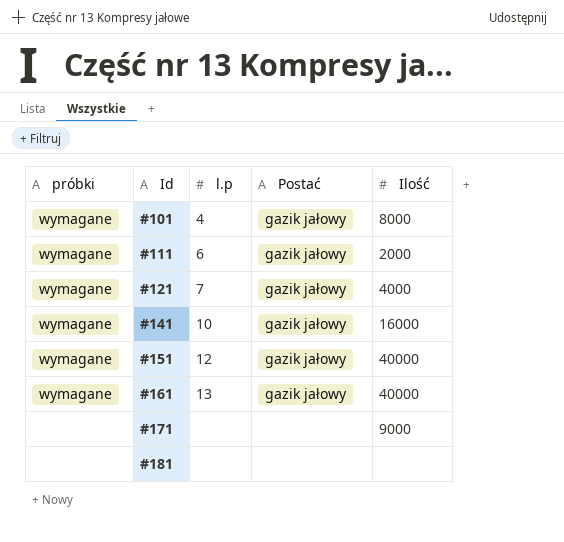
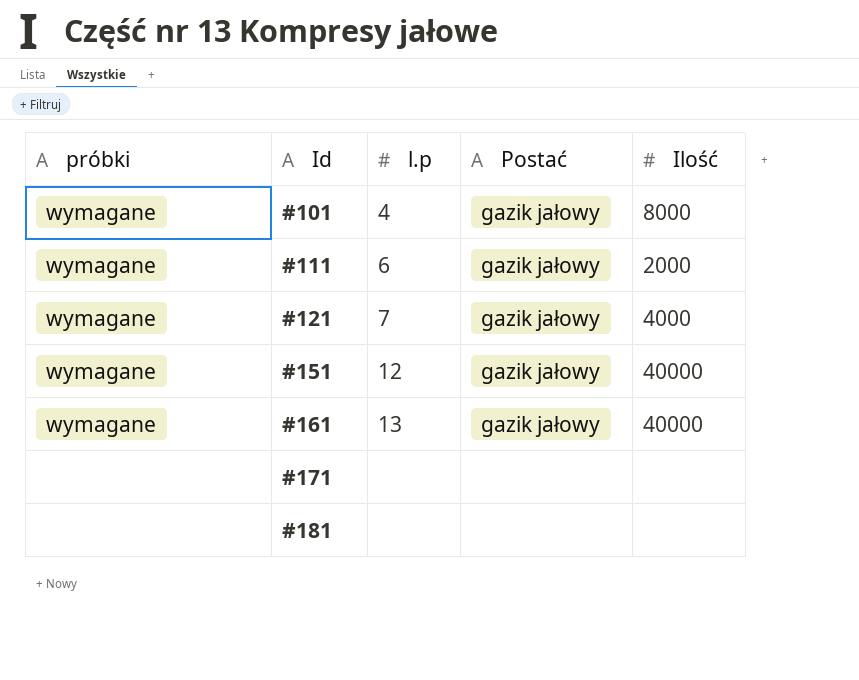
row #141: wymagane | 10 | gazik jałowy | 16000 -> none
#171 | Ilość: 9000 -> none

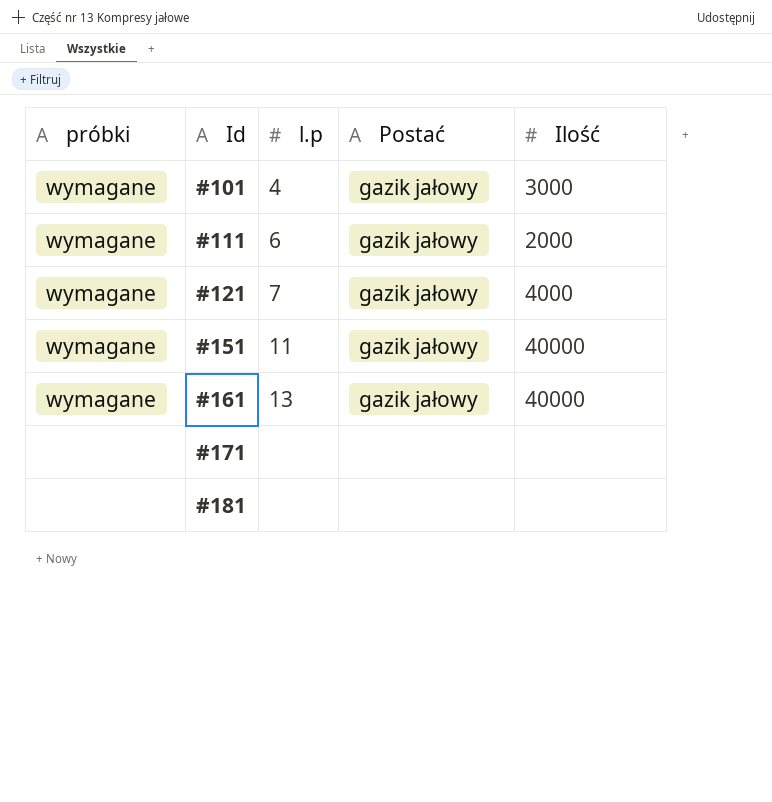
#101 | Ilość: 8000 -> 3000
#151 | l.p: 12 -> 11

